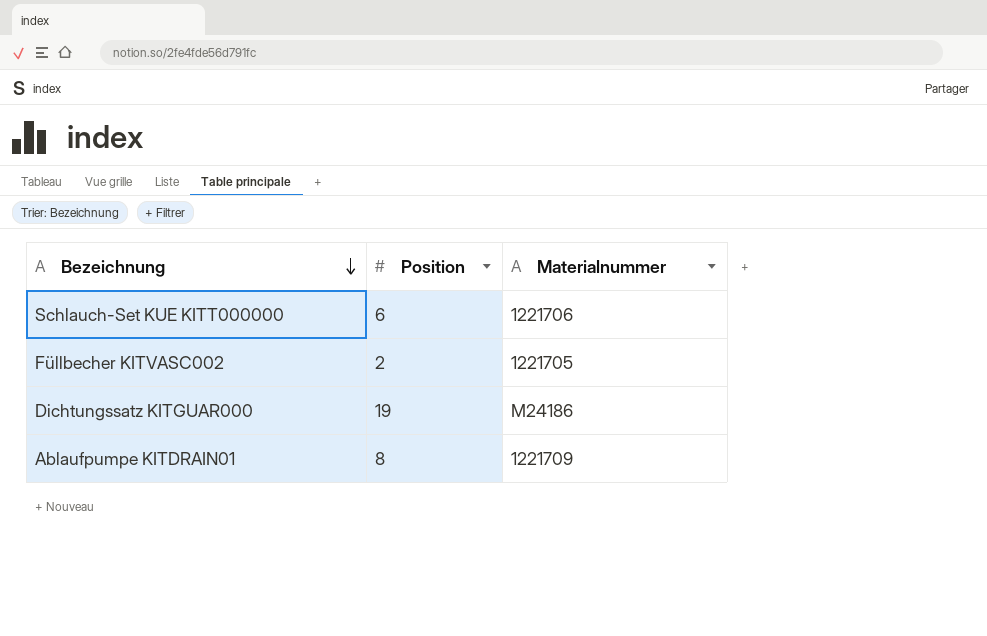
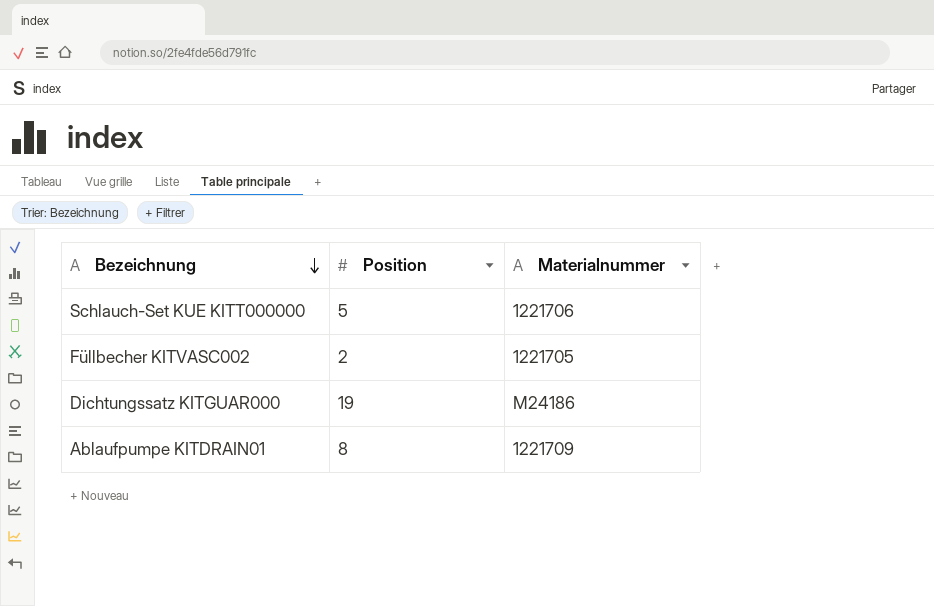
Schlauch-Set KUE KITT000000 | Position: 6 -> 5

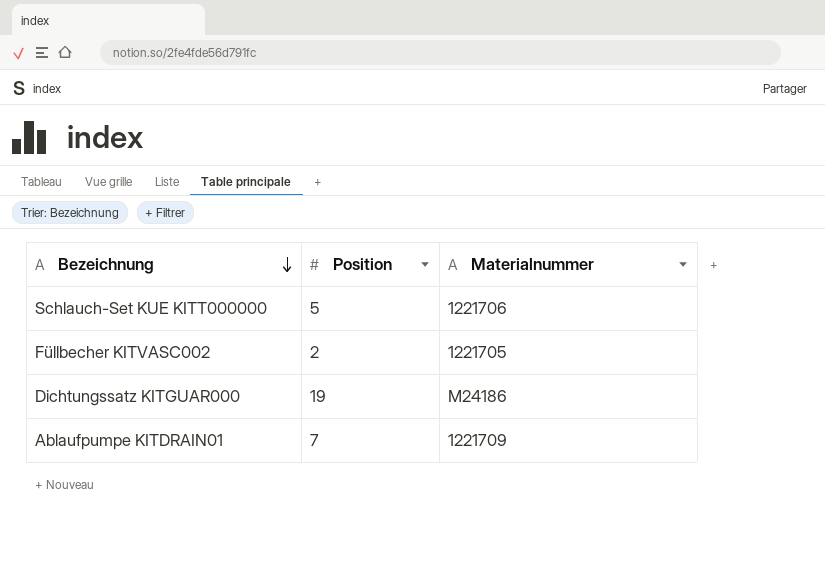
Ablaufpumpe KITDRAIN01 | Position: 8 -> 7

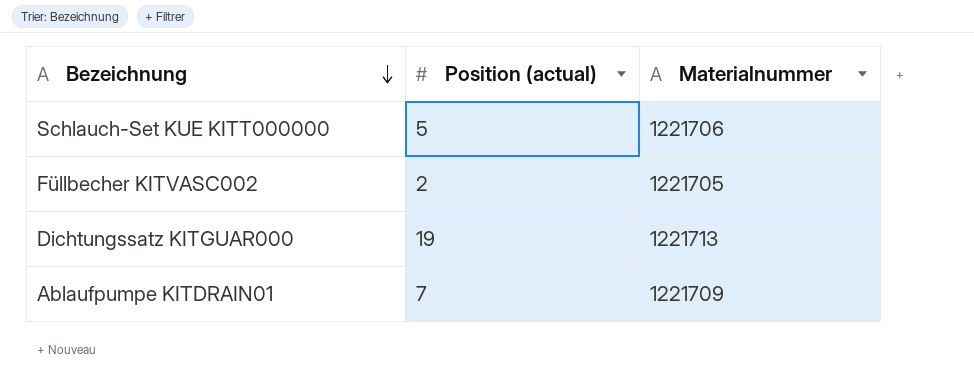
column name: Position -> Position (actual)
Dichtungssatz KITGUAR000 | Materialnummer: M24186 -> 1221713

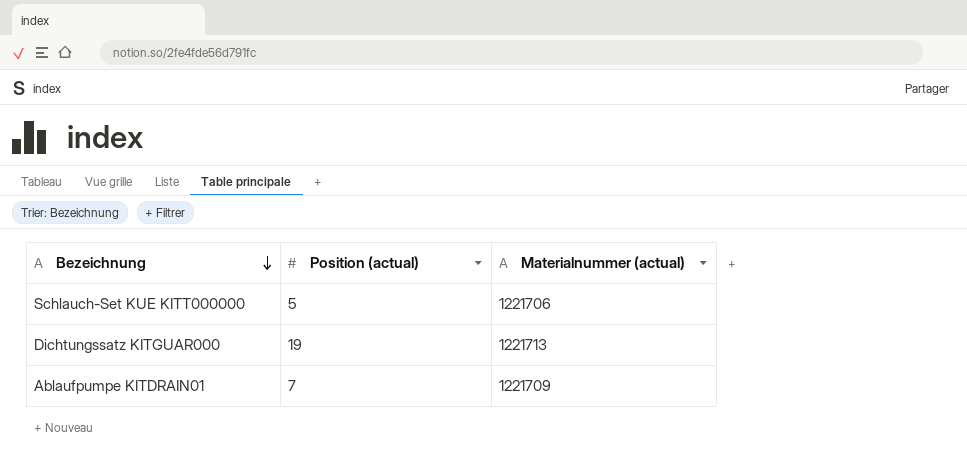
column name: Materialnummer -> Materialnummer (actual)
row Füllbecher KITVASC002: 2 | 1221705 -> none

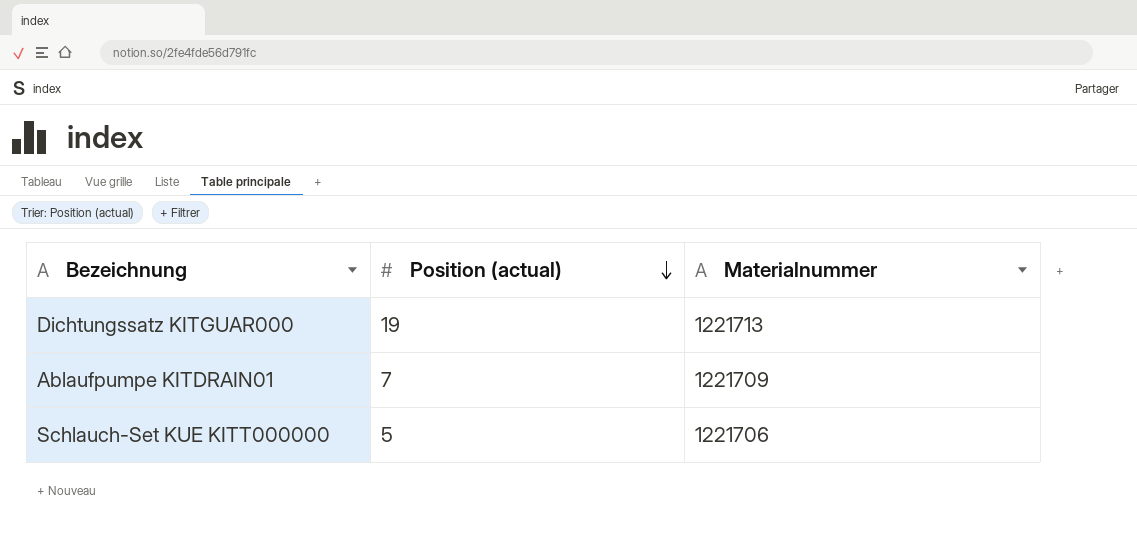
row order: Bezeichnung descending -> Position (actual) descending
column name: Materialnummer (actual) -> Materialnummer

